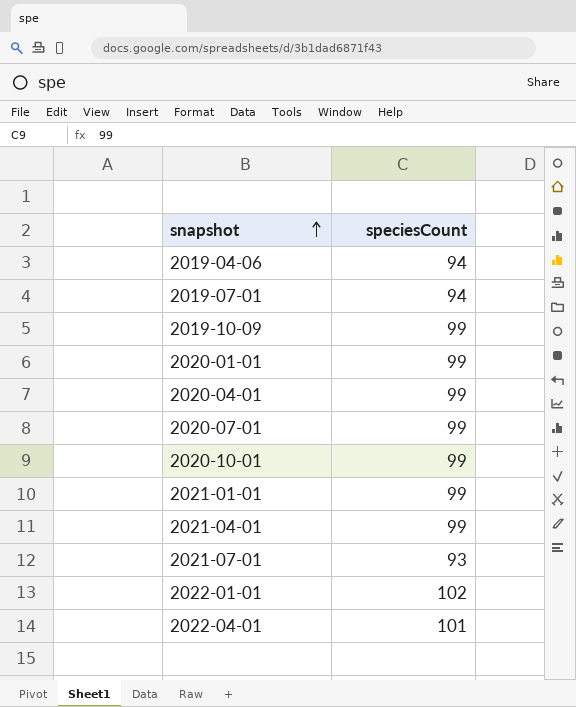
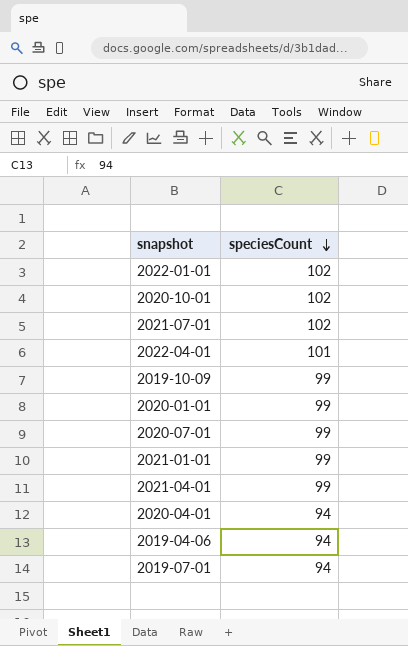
row order: snapshot ascending -> speciesCount descending
2020-10-01 | speciesCount: 99 -> 102
2021-07-01 | speciesCount: 93 -> 102
2020-04-01 | speciesCount: 99 -> 94

